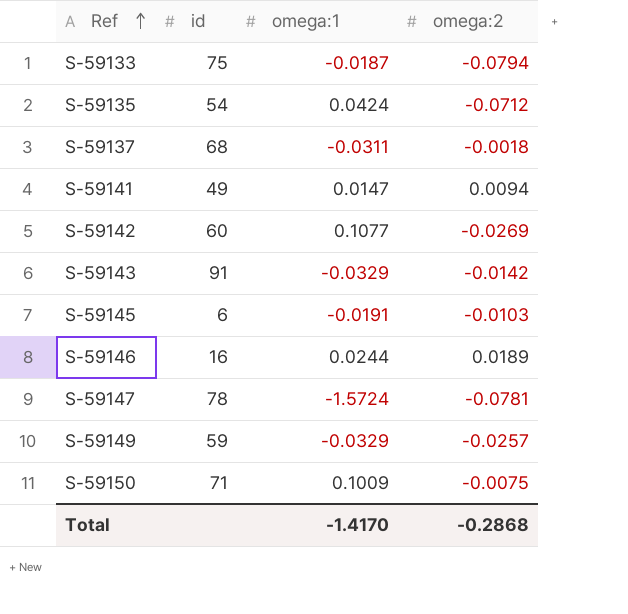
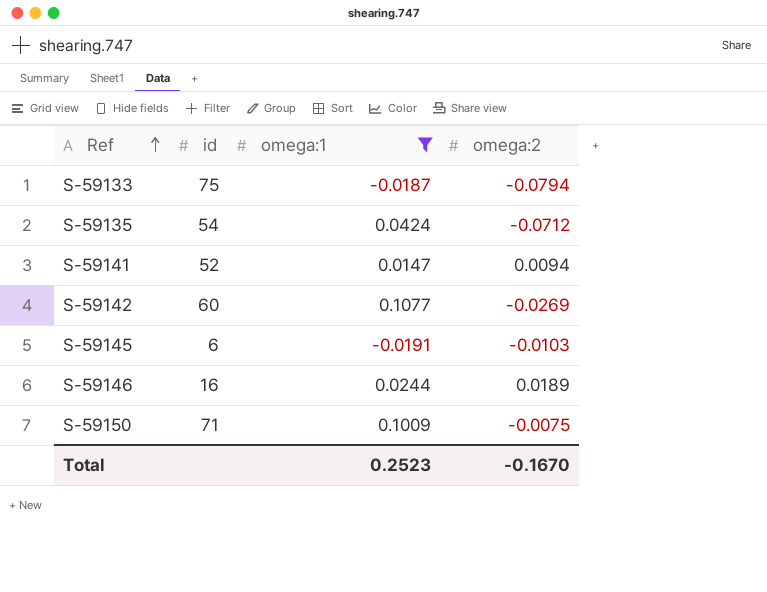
filter: none -> omega:1 >= -0.0191
S-59141 | id: 49 -> 52
Total | omega:1: -1.4170 -> 0.2523
Total | omega:2: -0.2868 -> -0.1670

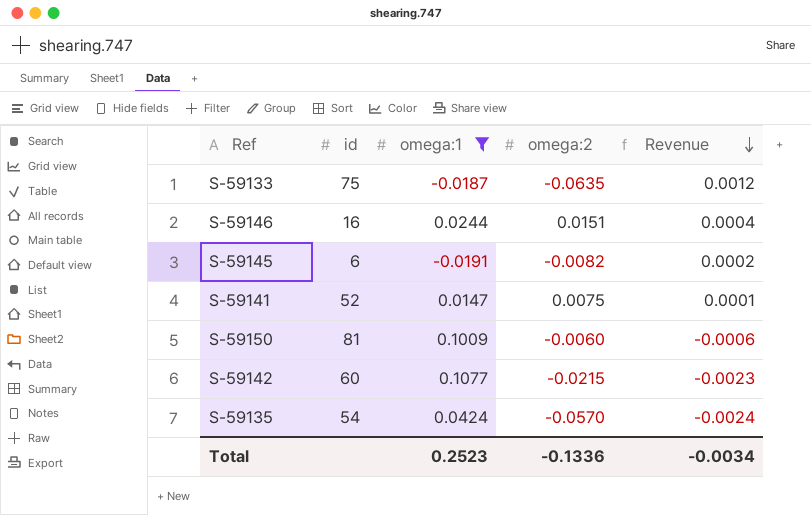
row order: Ref ascending -> Revenue descending
column Revenue | formula: none -> [omega:1] * [omega:2]
S-59133 | omega:2: -0.0794 -> -0.0635
S-59146 | omega:2: 0.0189 -> 0.0151
S-59145 | omega:2: -0.0103 -> -0.0082
S-59141 | omega:2: 0.0094 -> 0.0075
S-59150 | id: 71 -> 81
S-59150 | omega:2: -0.0075 -> -0.0060
S-59142 | omega:2: -0.0269 -> -0.0215
S-59135 | omega:2: -0.0712 -> -0.0570
Total | omega:2: -0.1670 -> -0.1336

